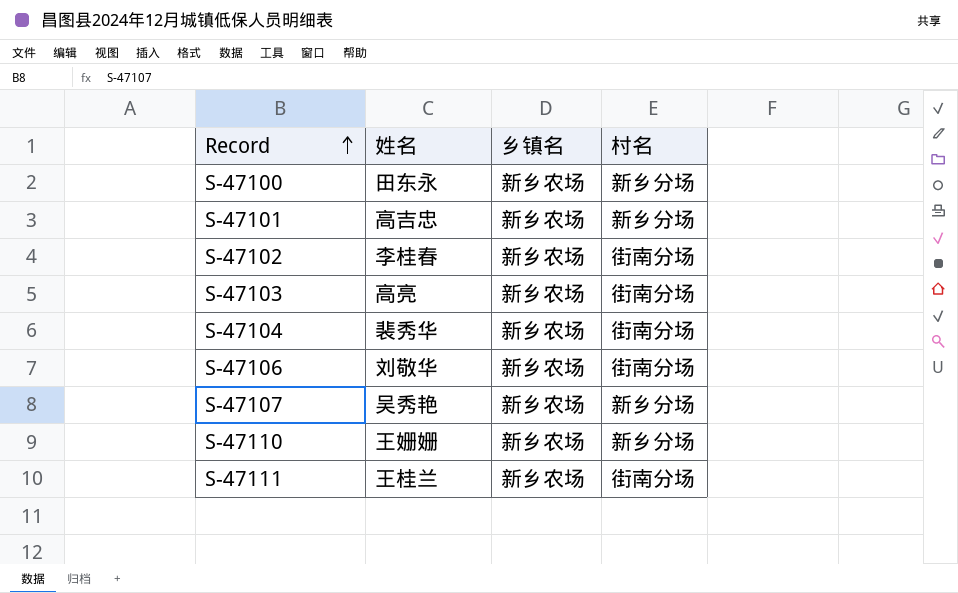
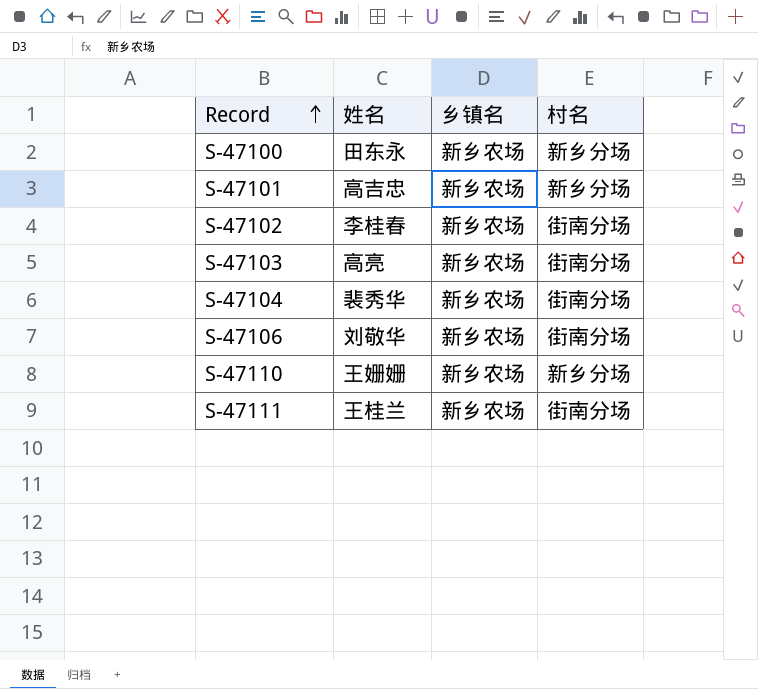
row S-47107: 吴秀艳 | 新乡农场 | 新乡分场 -> none

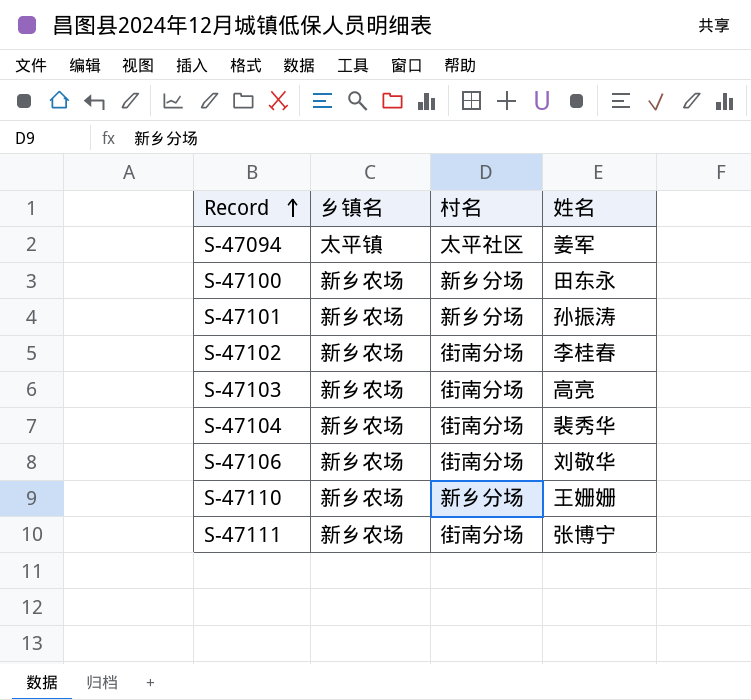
column 姓名 | position: 2 -> 4
row S-47094: none -> 太平镇 | 太平社区 | 姜军
S-47101 | 姓名: 高吉忠 -> 孙振涛
S-47111 | 姓名: 王桂兰 -> 张博宁

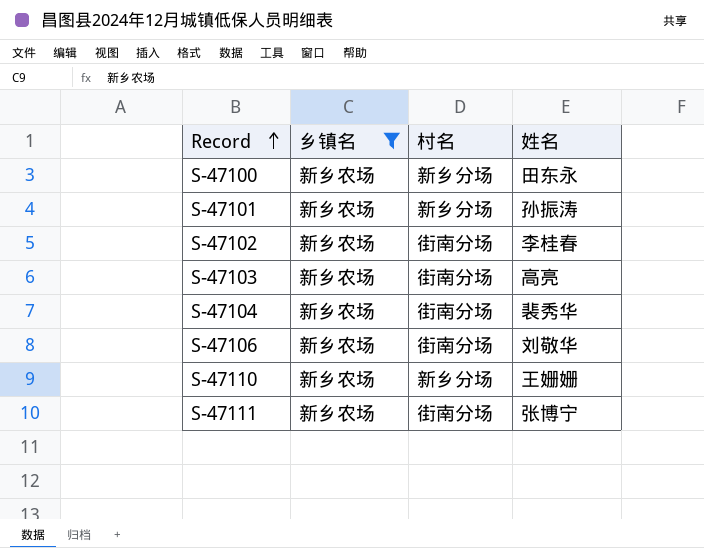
filter: none -> 乡镇名 = 新乡农场

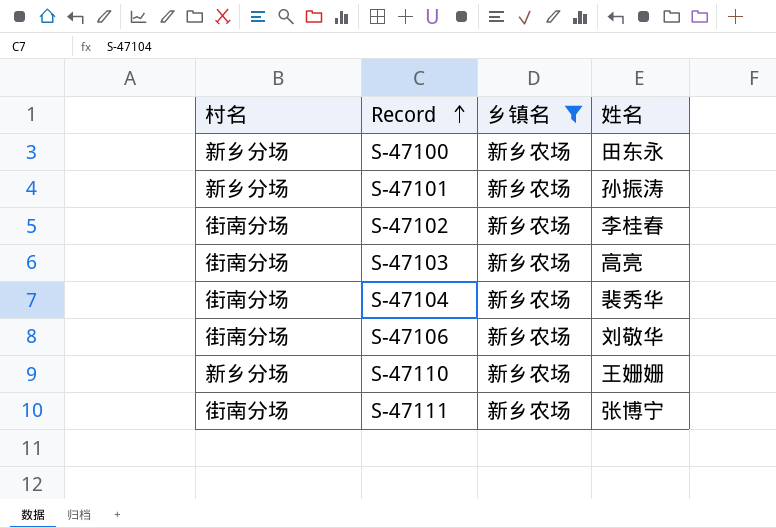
column 村名 | position: 3 -> 1

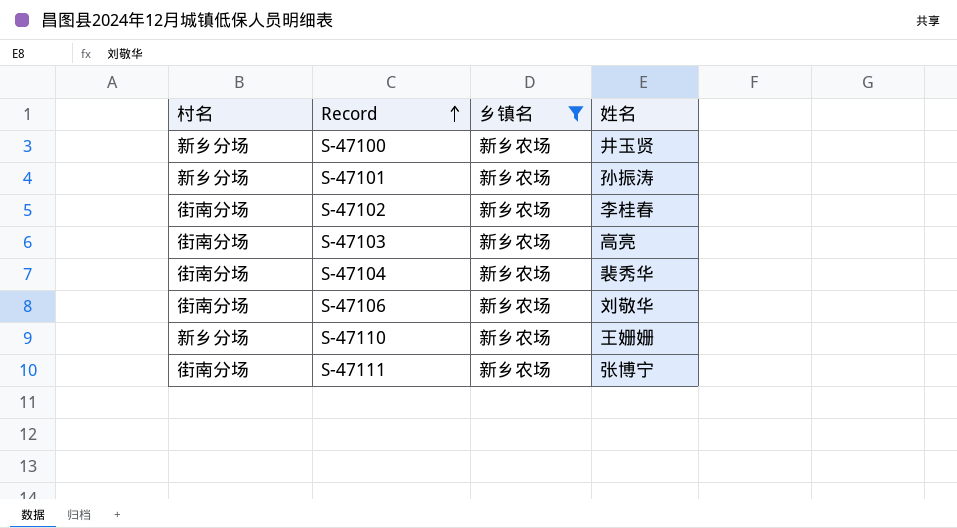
S-47100 | 姓名: 田东永 -> 井玉贤

